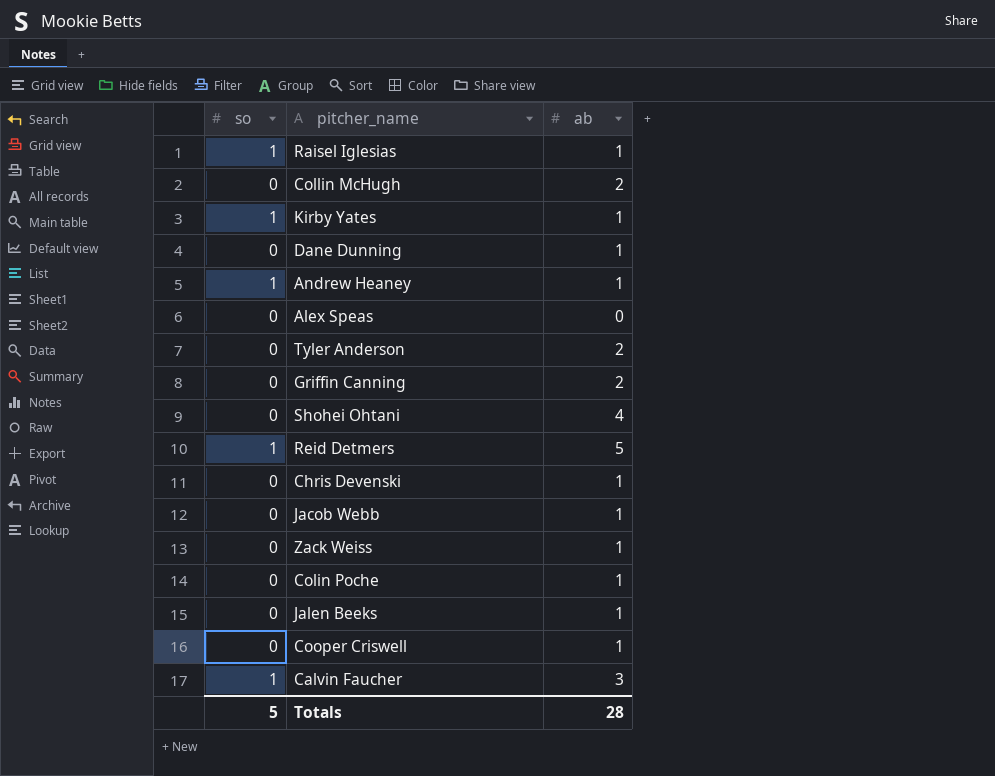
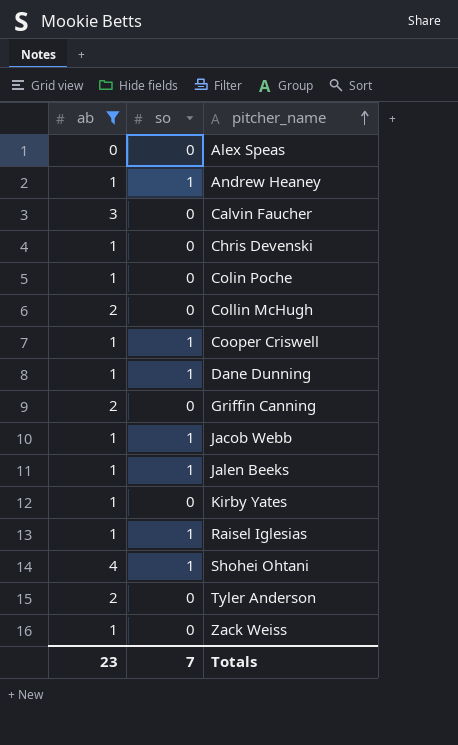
filter: none -> ab != 5
row order: none -> pitcher_name ascending
column ab | position: 3 -> 1
Calvin Faucher | so: 1 -> 0
Cooper Criswell | so: 0 -> 1
Dane Dunning | so: 0 -> 1
Jacob Webb | so: 0 -> 1
Jalen Beeks | so: 0 -> 1
Kirby Yates | so: 1 -> 0
Shohei Ohtani | so: 0 -> 1
Totals | ab: 28 -> 23
Totals | so: 5 -> 7

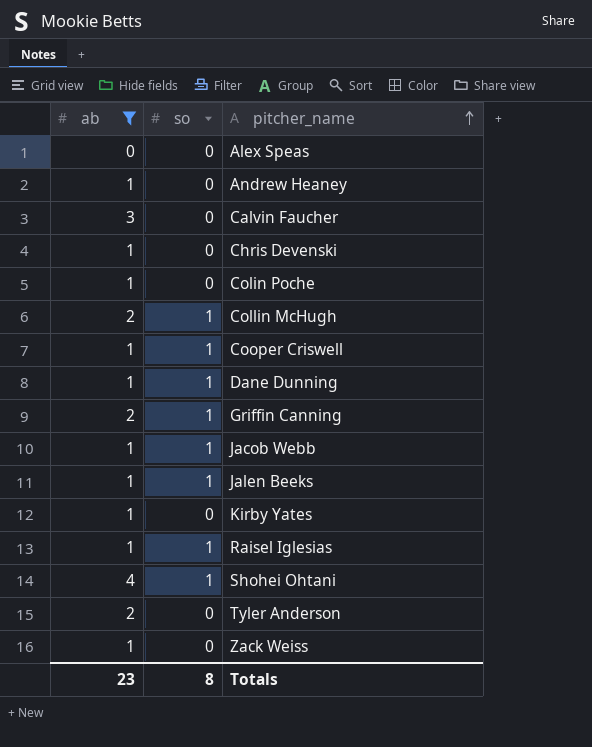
Andrew Heaney | so: 1 -> 0
Collin McHugh | so: 0 -> 1
Griffin Canning | so: 0 -> 1
Totals | so: 7 -> 8

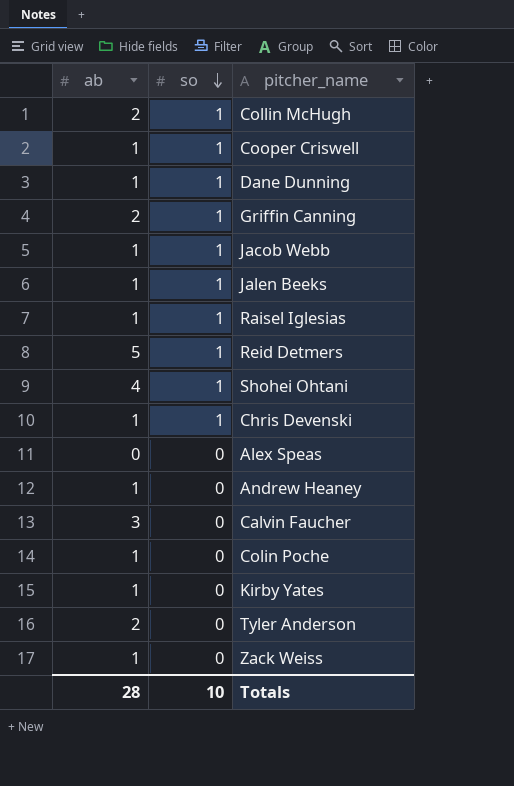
filter: ab != 5 -> none
row order: pitcher_name ascending -> so descending
Chris Devenski | so: 0 -> 1
Totals | ab: 23 -> 28
Totals | so: 8 -> 10

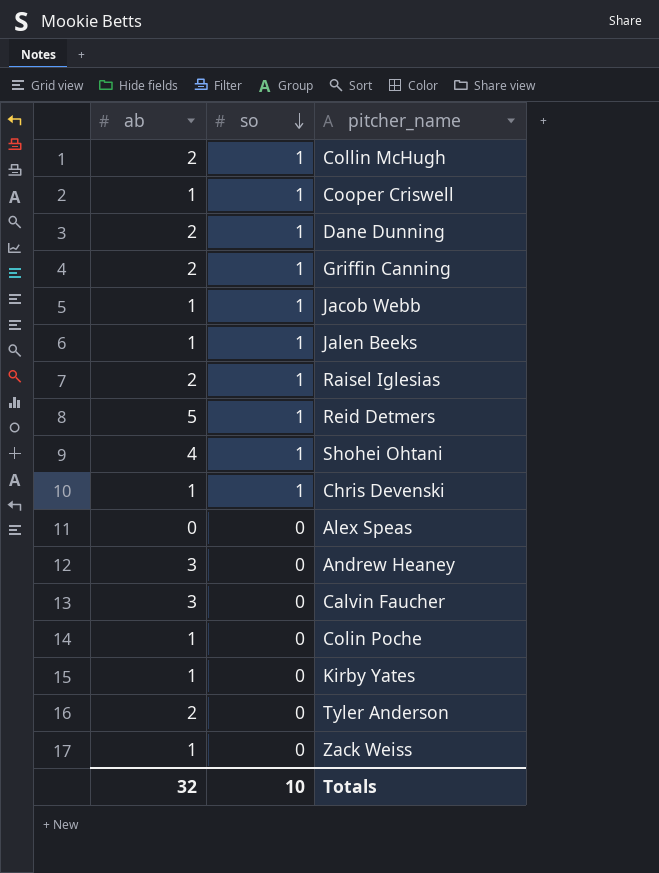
Dane Dunning | ab: 1 -> 2
Raisel Iglesias | ab: 1 -> 2
Andrew Heaney | ab: 1 -> 3
Totals | ab: 28 -> 32

